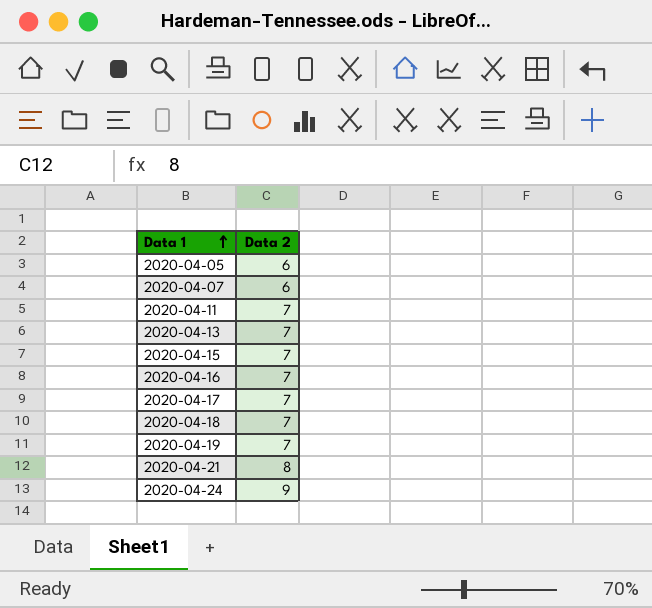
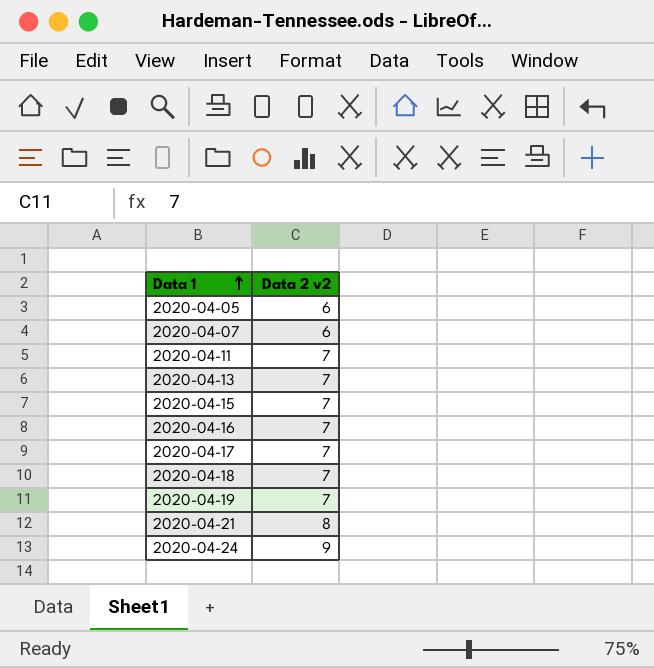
column name: Data 2 -> Data 2 v2

